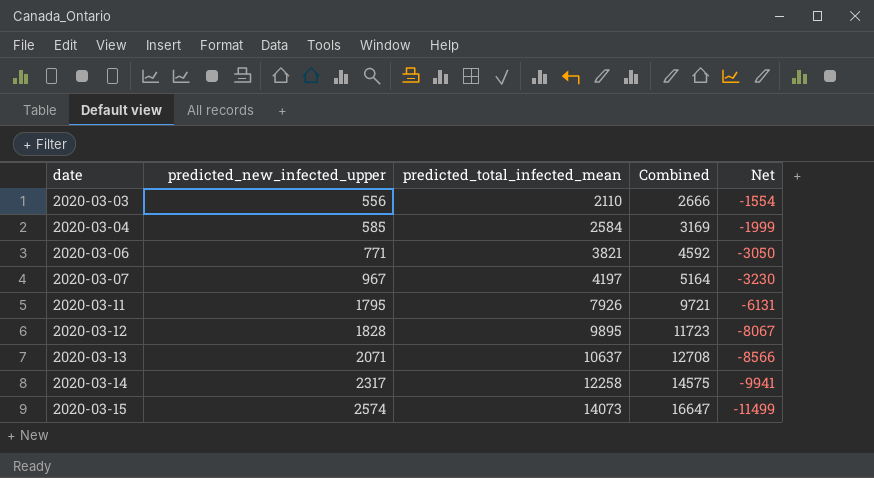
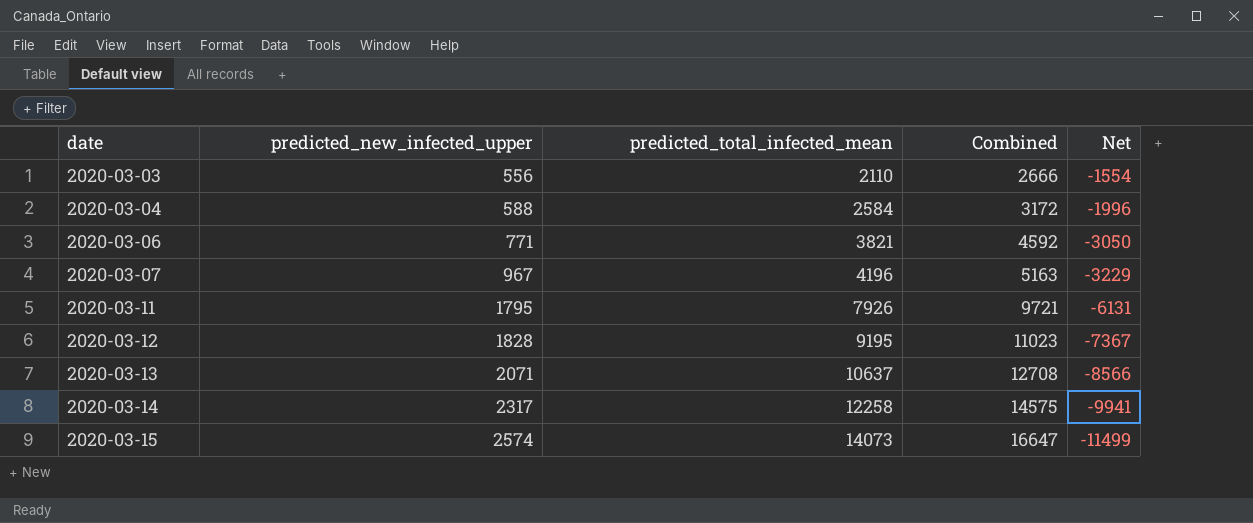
2020-03-04 | predicted_new_infected_upper: 585 -> 588
2020-03-04 | Combined: 3169 -> 3172
2020-03-04 | Net: -1999 -> -1996
2020-03-07 | predicted_total_infected_mean: 4197 -> 4196
2020-03-07 | Combined: 5164 -> 5163
2020-03-07 | Net: -3230 -> -3229
2020-03-12 | predicted_total_infected_mean: 9895 -> 9195
2020-03-12 | Combined: 11723 -> 11023
2020-03-12 | Net: -8067 -> -7367

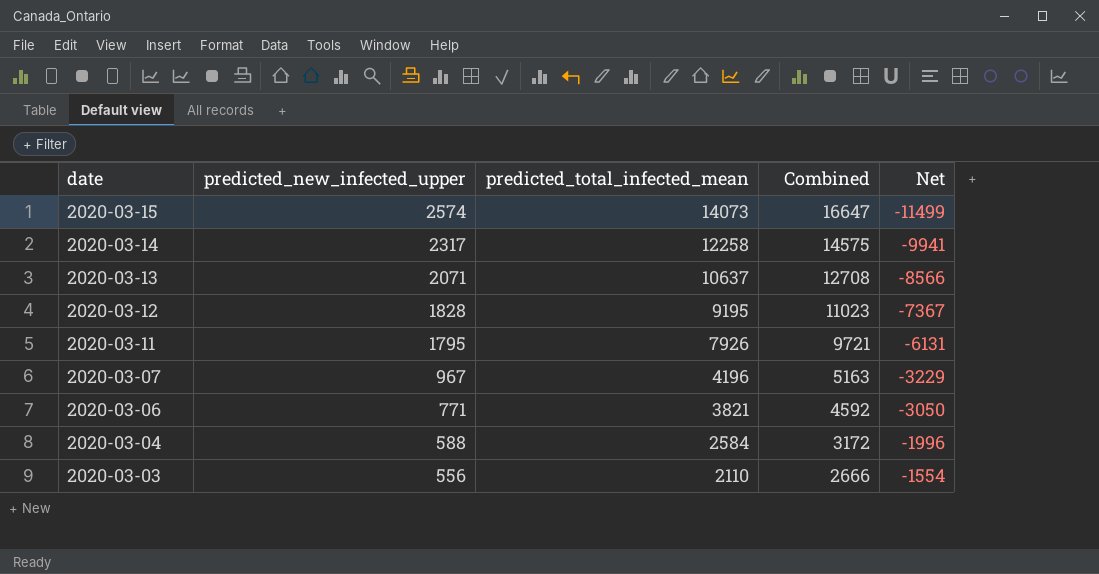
row order: date ascending -> date descending

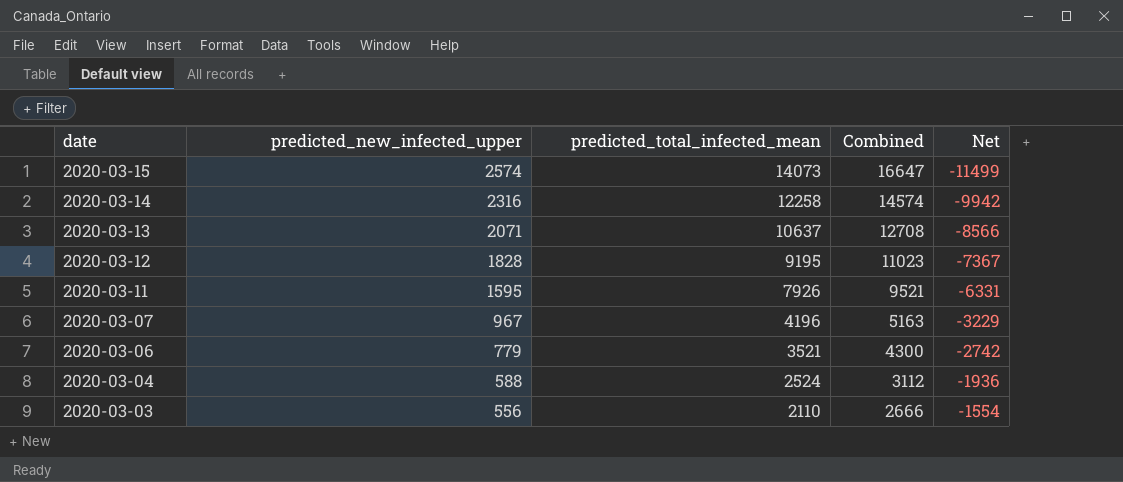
2020-03-14 | predicted_new_infected_upper: 2317 -> 2316
2020-03-14 | Combined: 14575 -> 14574
2020-03-14 | Net: -9941 -> -9942
2020-03-11 | predicted_new_infected_upper: 1795 -> 1595
2020-03-11 | Combined: 9721 -> 9521
2020-03-11 | Net: -6131 -> -6331
2020-03-06 | predicted_new_infected_upper: 771 -> 779
2020-03-06 | predicted_total_infected_mean: 3821 -> 3521
2020-03-06 | Combined: 4592 -> 4300
2020-03-06 | Net: -3050 -> -2742
2020-03-04 | predicted_total_infected_mean: 2584 -> 2524
2020-03-04 | Combined: 3172 -> 3112
2020-03-04 | Net: -1996 -> -1936

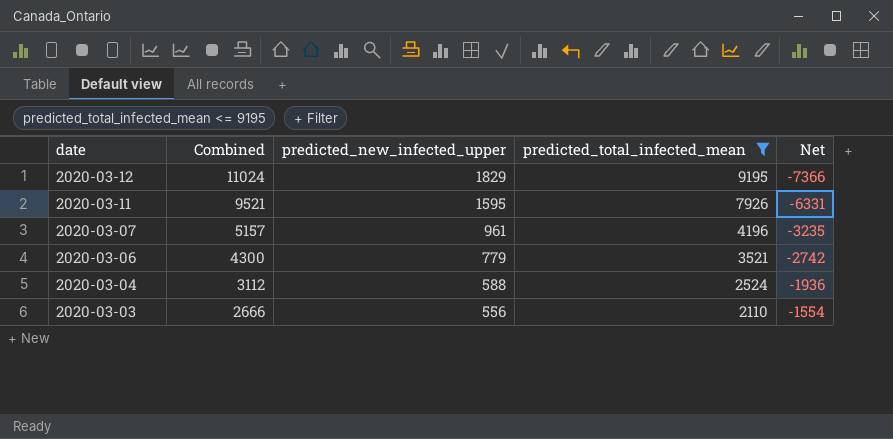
filter: none -> predicted_total_infected_mean <= 9195
column Combined | position: 4 -> 2
2020-03-12 | Combined: 11023 -> 11024
2020-03-12 | predicted_new_infected_upper: 1828 -> 1829
2020-03-12 | Net: -7367 -> -7366
2020-03-07 | Combined: 5163 -> 5157
2020-03-07 | predicted_new_infected_upper: 967 -> 961
2020-03-07 | Net: -3229 -> -3235

